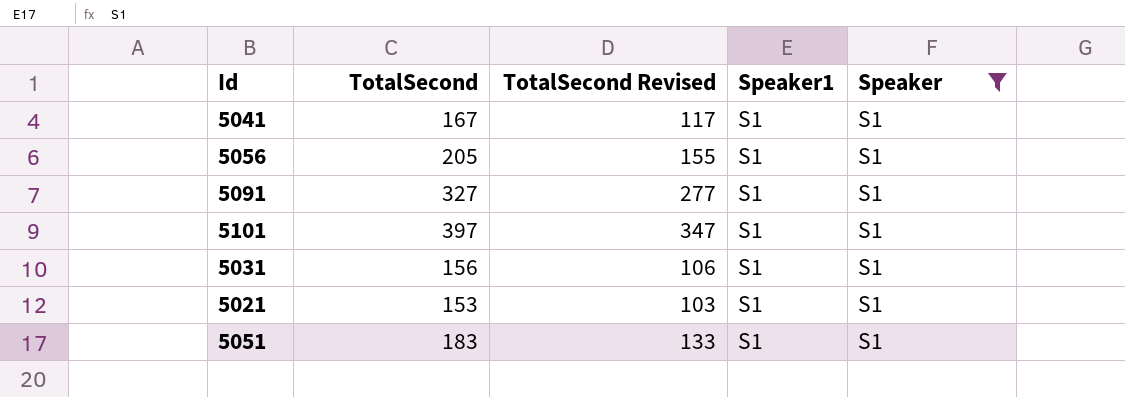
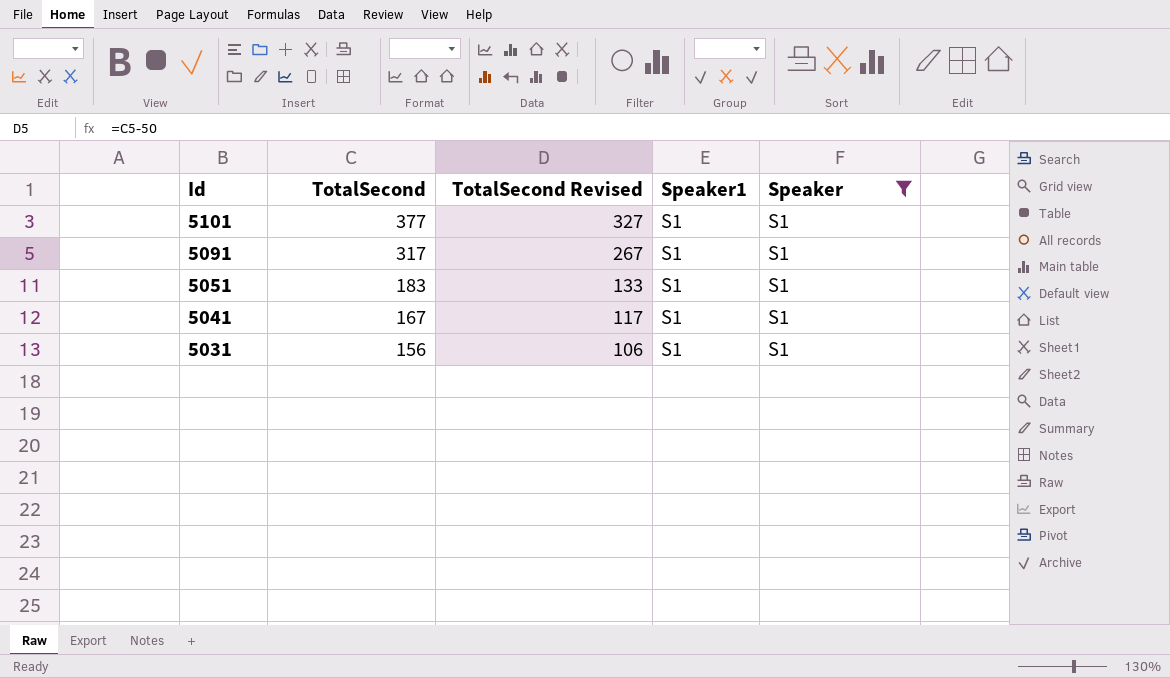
row order: none -> Id descending
row 5056: 205 | 155 | S1 | S1 -> none
row 5021: 153 | 103 | S1 | S1 -> none
5101 | TotalSecond: 397 -> 377
5101 | TotalSecond Revised: 347 -> 327
5091 | TotalSecond: 327 -> 317
5091 | TotalSecond Revised: 277 -> 267

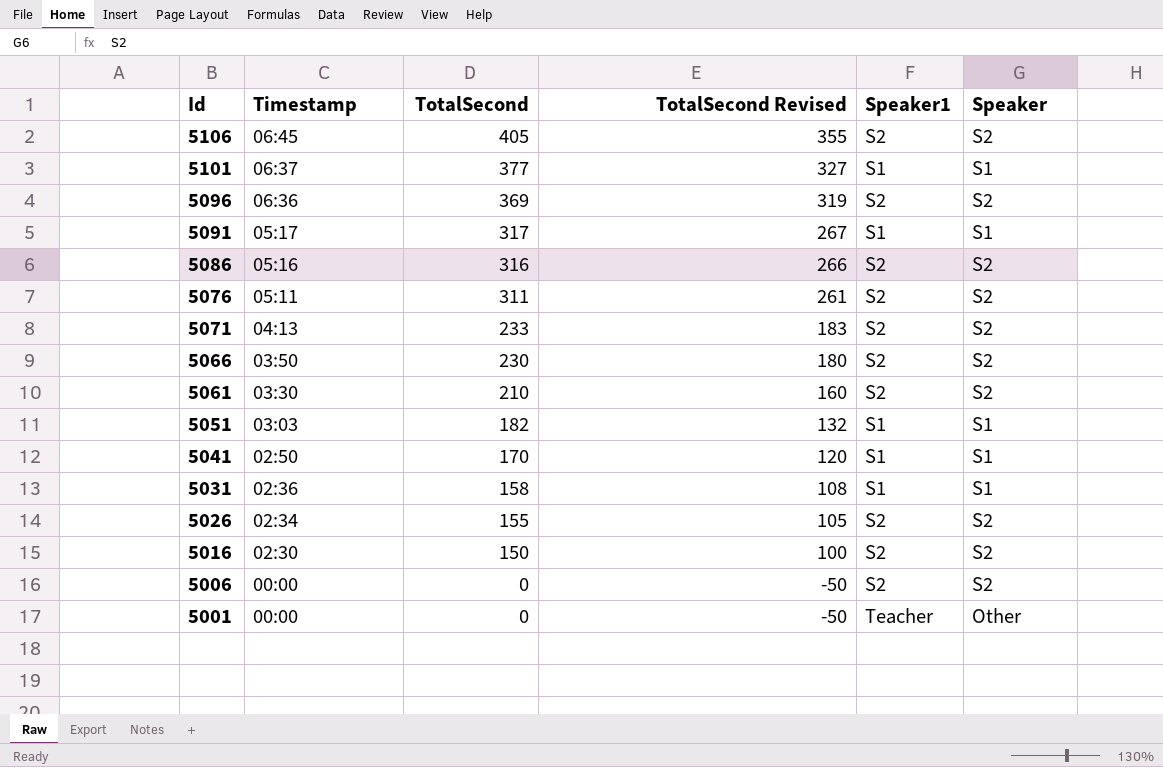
filter: Speaker = S1 -> none
column Timestamp | position: none -> 2
5051 | TotalSecond: 183 -> 182
5051 | TotalSecond Revised: 133 -> 132
5041 | TotalSecond: 167 -> 170
5041 | TotalSecond Revised: 117 -> 120
5031 | TotalSecond: 156 -> 158
5031 | TotalSecond Revised: 106 -> 108

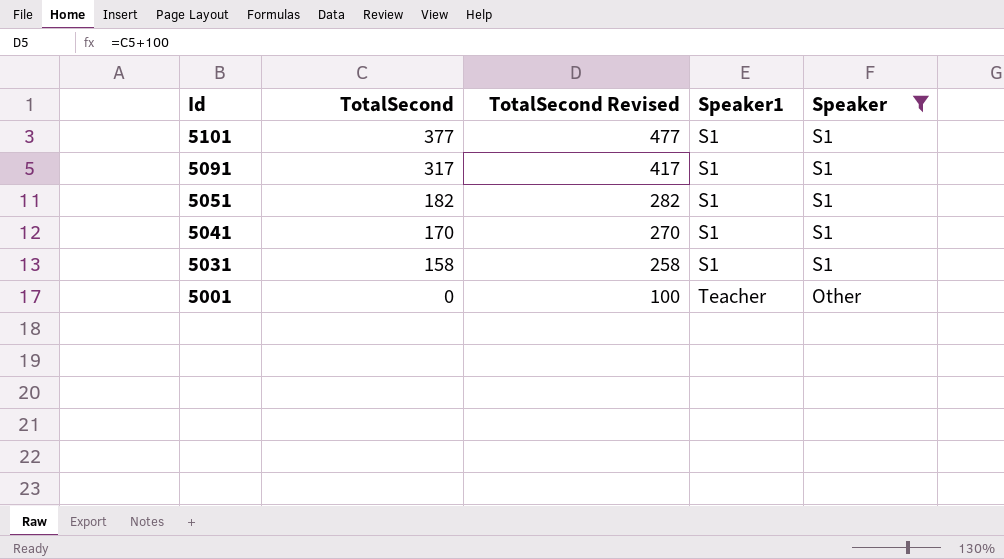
filter: none -> Speaker != S2
column Timestamp | position: 2 -> none
column TotalSecond Revised | formula: [TotalSecond] - 50 -> [TotalSecond] + 100

